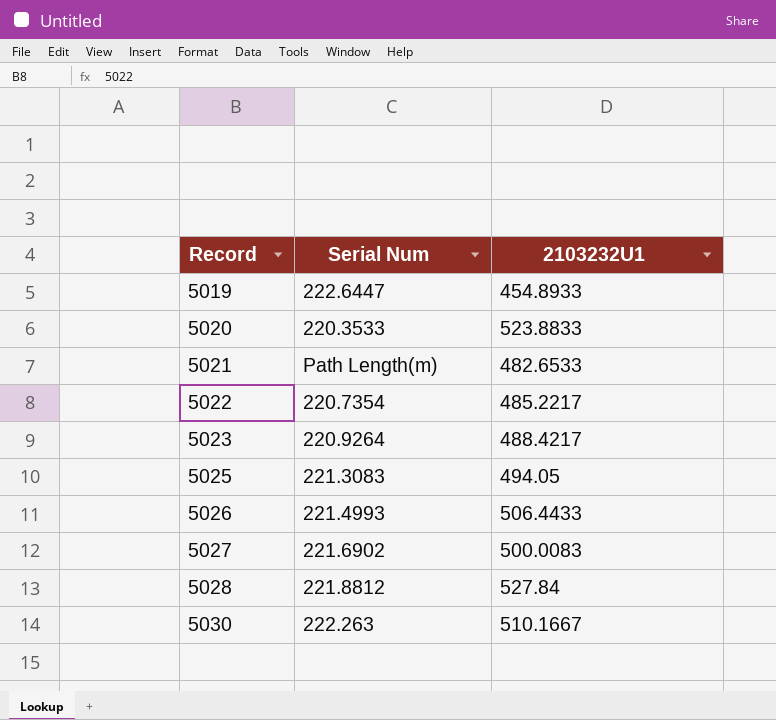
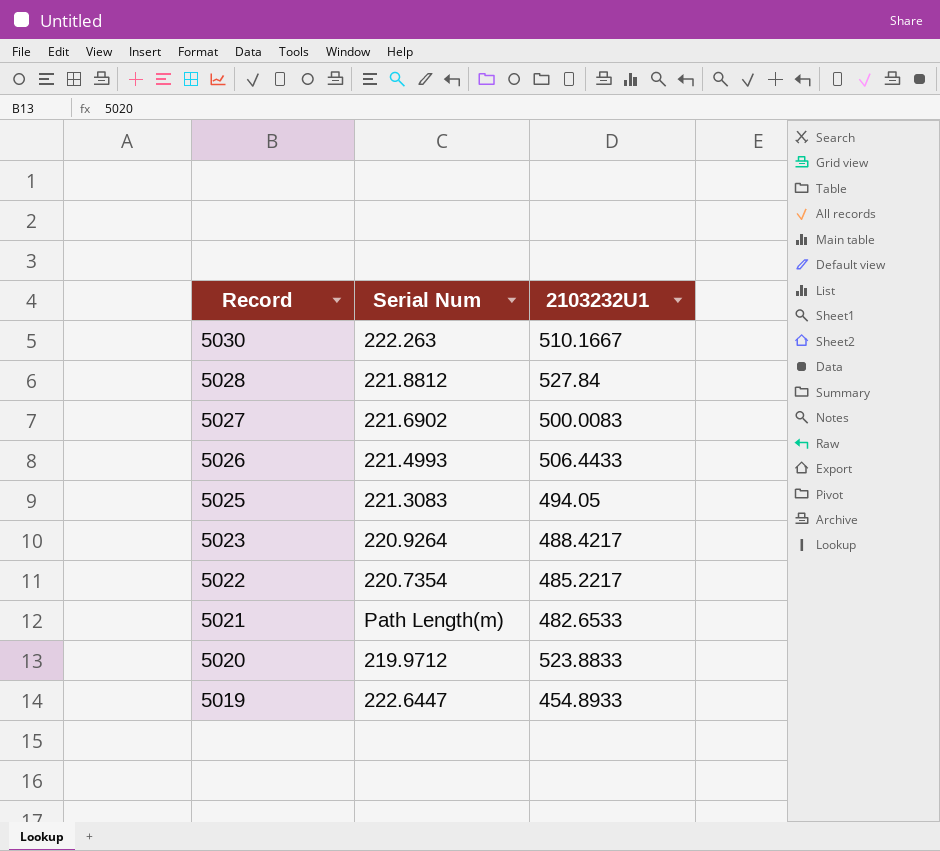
row order: Record ascending -> Record descending
5020 | Serial Num: 220.3533 -> 219.9712

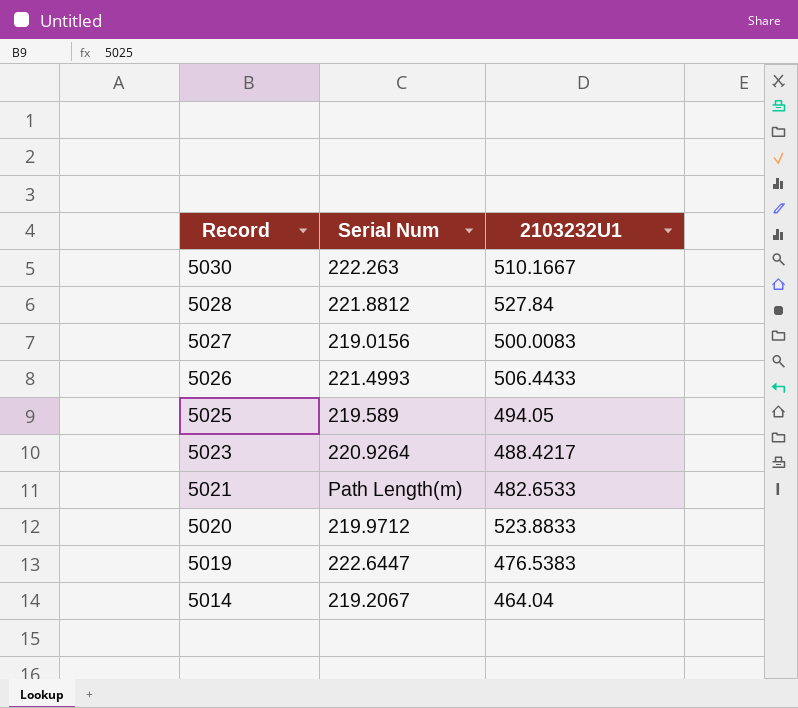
row 5022: 220.7354 | 485.2217 -> none
5027 | Serial Num: 221.6902 -> 219.0156
5025 | Serial Num: 221.3083 -> 219.589
5019 | 2103232U1: 454.8933 -> 476.5383
row 5014: none -> 219.2067 | 464.04

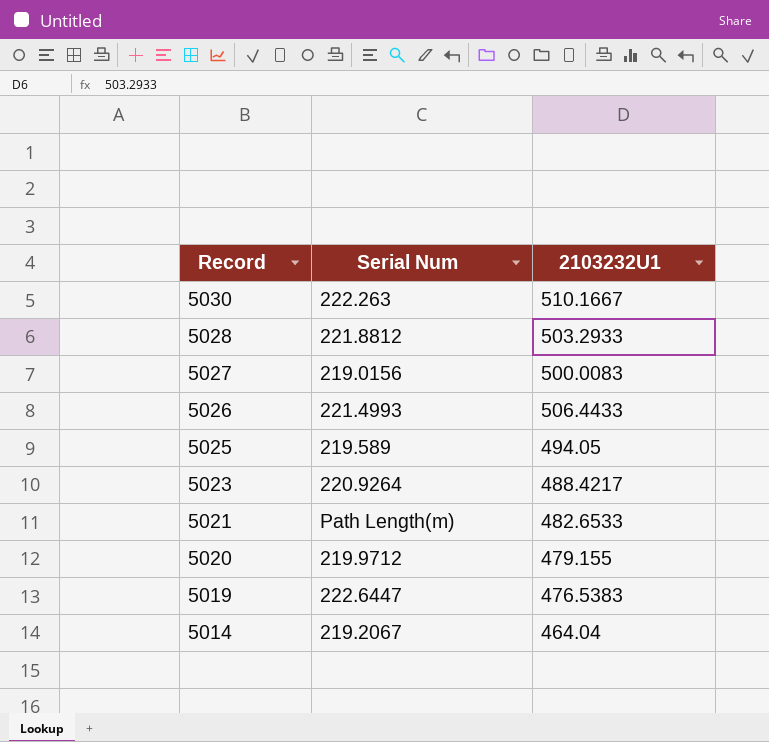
5028 | 2103232U1: 527.84 -> 503.2933
5020 | 2103232U1: 523.8833 -> 479.155

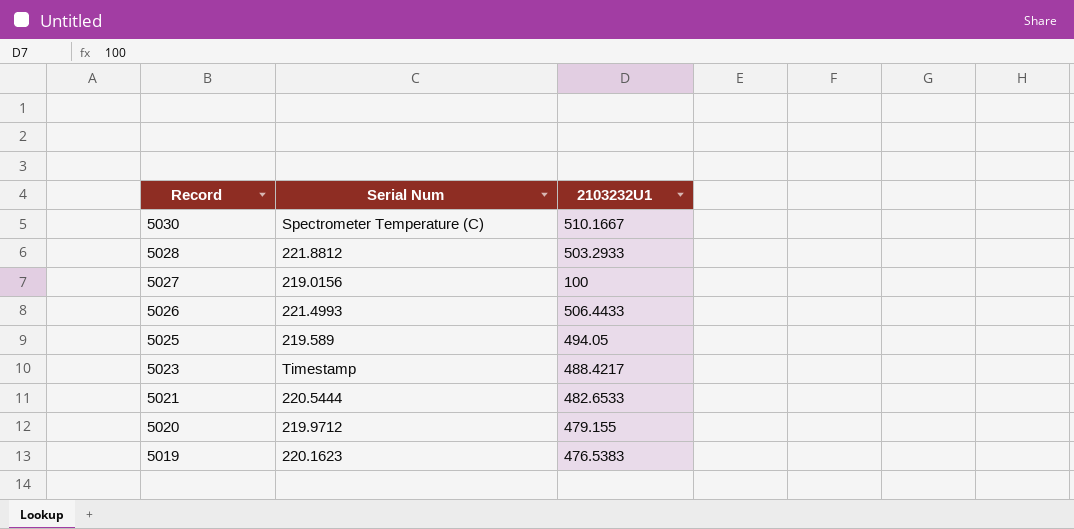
row 5014: 219.2067 | 464.04 -> none
5030 | Serial Num: 222.263 -> Spectrometer Temperature (C)
5027 | 2103232U1: 500.0083 -> 100
5023 | Serial Num: 220.9264 -> Timestamp
5021 | Serial Num: Path Length(m) -> 220.5444
5019 | Serial Num: 222.6447 -> 220.1623

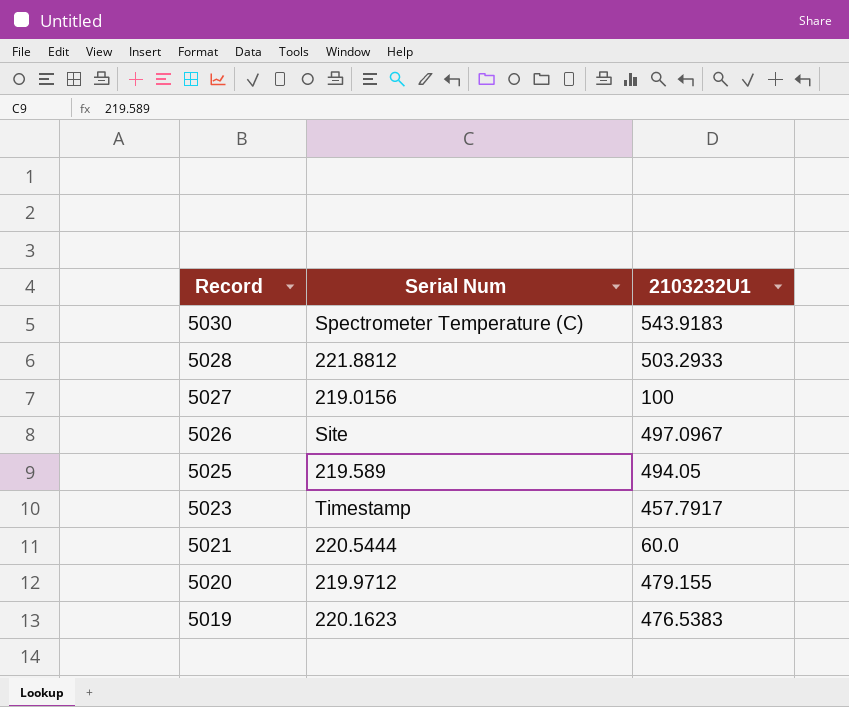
5030 | 2103232U1: 510.1667 -> 543.9183
5026 | Serial Num: 221.4993 -> Site
5026 | 2103232U1: 506.4433 -> 497.0967
5023 | 2103232U1: 488.4217 -> 457.7917
5021 | 2103232U1: 482.6533 -> 60.0

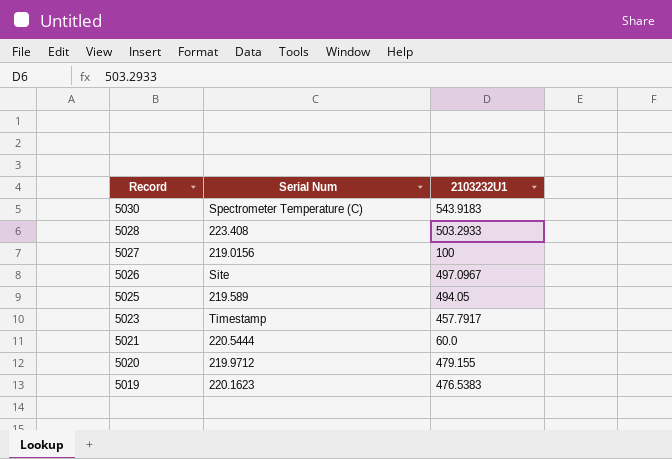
5028 | Serial Num: 221.8812 -> 223.408

